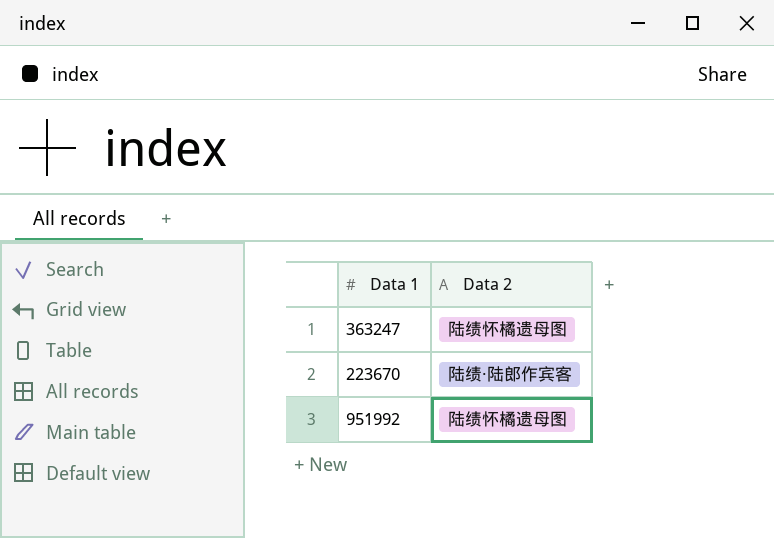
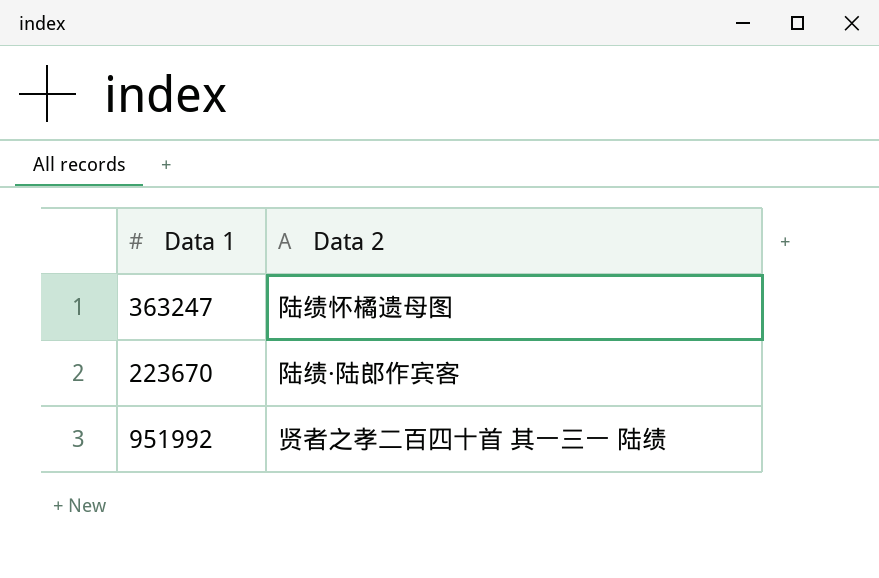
951992 | Data 2: 陆绩怀橘遗母图 -> 贤者之孝二百四十首 其一三一 陆绩

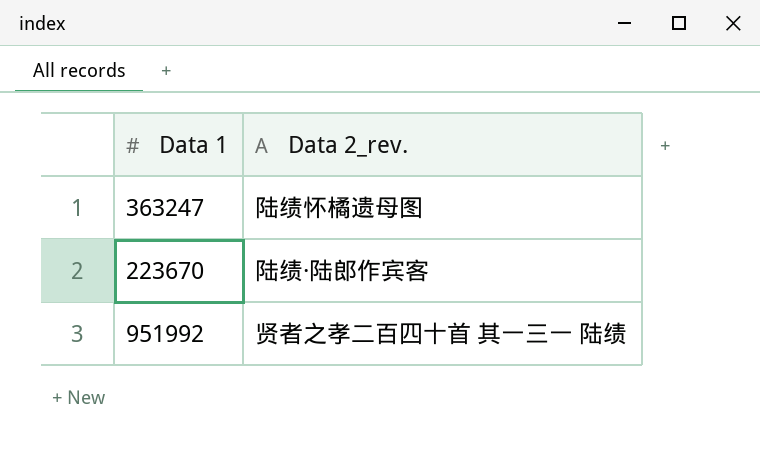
column name: Data 2 -> Data 2_rev.

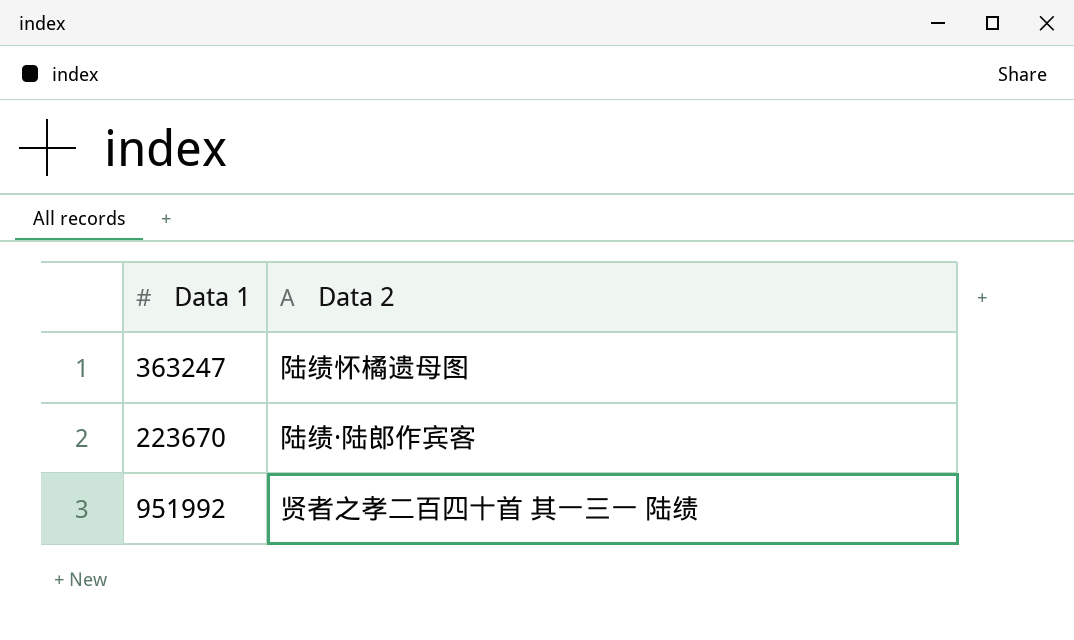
column name: Data 2_rev. -> Data 2

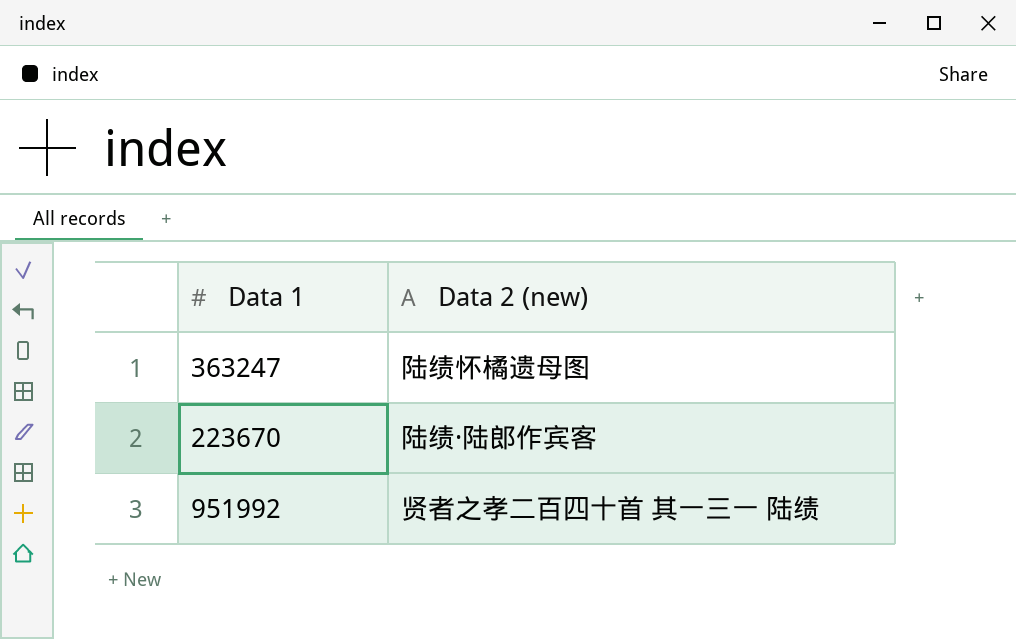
column name: Data 2 -> Data 2 (new)

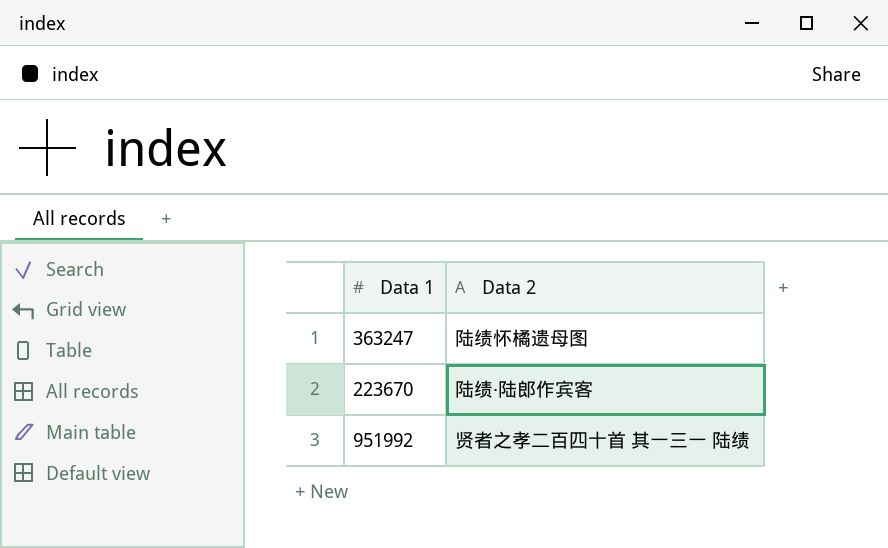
column name: Data 2 (new) -> Data 2

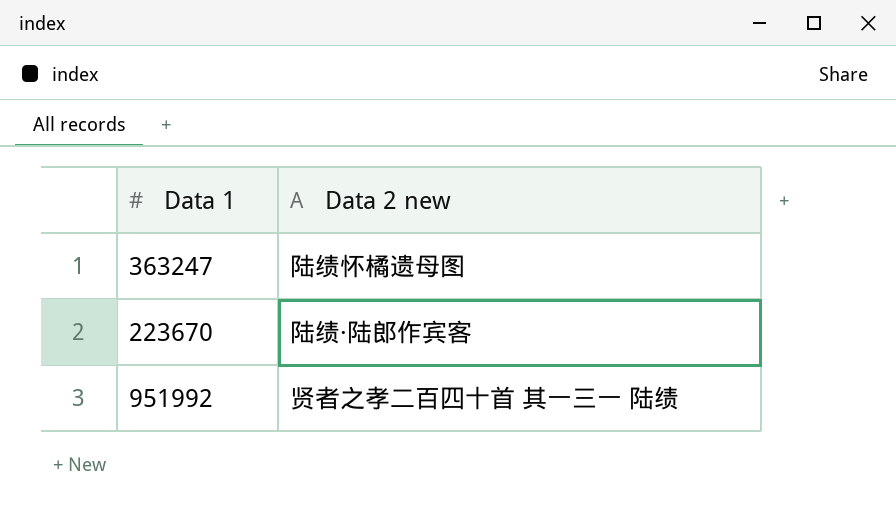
column name: Data 2 -> Data 2 new

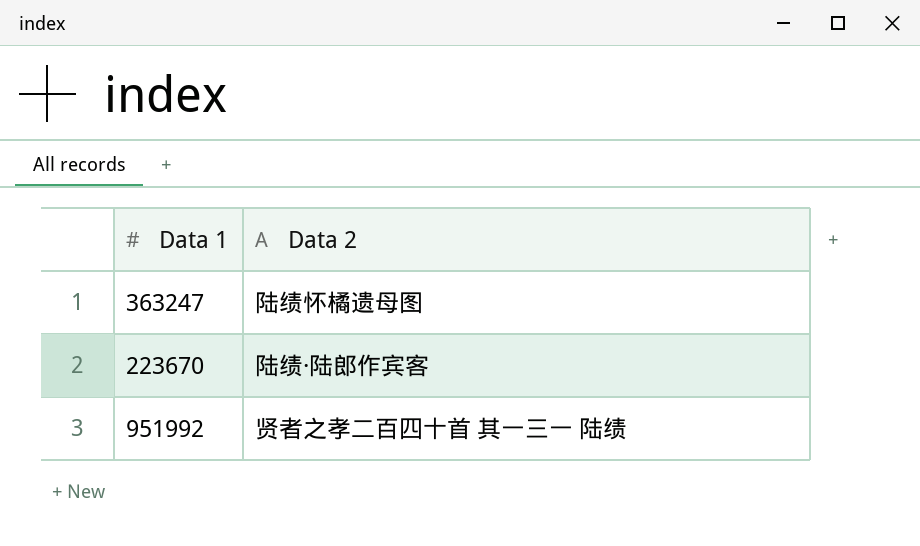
column name: Data 2 new -> Data 2

